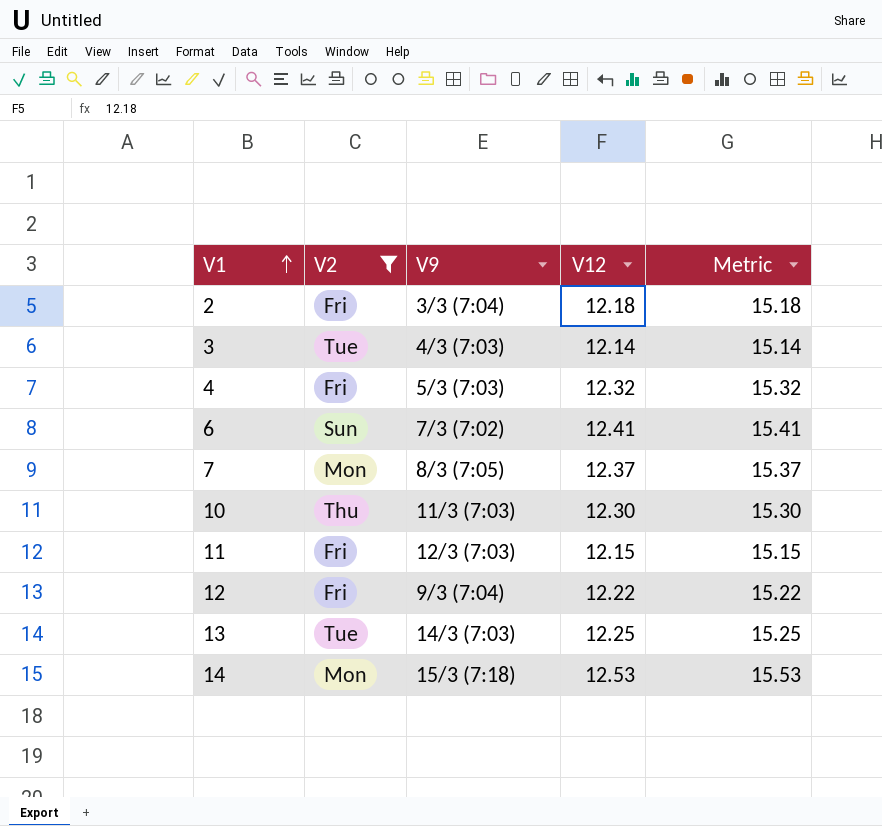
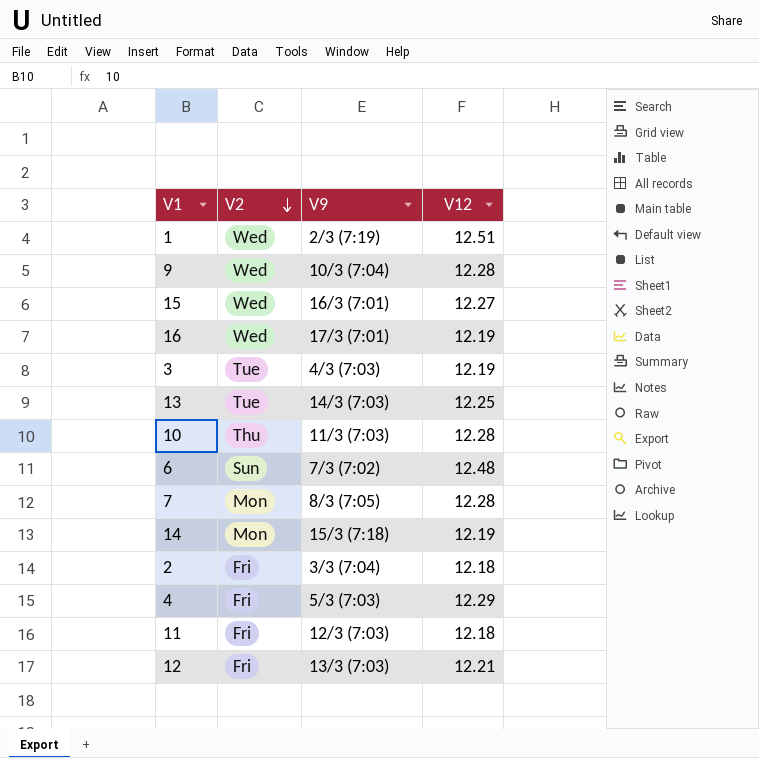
filter: V2 != Wed -> none
row order: V1 ascending -> V2 descending
column Metric | formula: [V12] + 3 -> none
3 | V12: 12.14 -> 12.19
10 | V12: 12.30 -> 12.28
6 | V12: 12.41 -> 12.48
7 | V12: 12.37 -> 12.28
14 | V12: 12.53 -> 12.19
4 | V12: 12.32 -> 12.29
11 | V12: 12.15 -> 12.18
12 | V9: 9/3 (7:04) -> 13/3 (7:03)
12 | V12: 12.22 -> 12.21

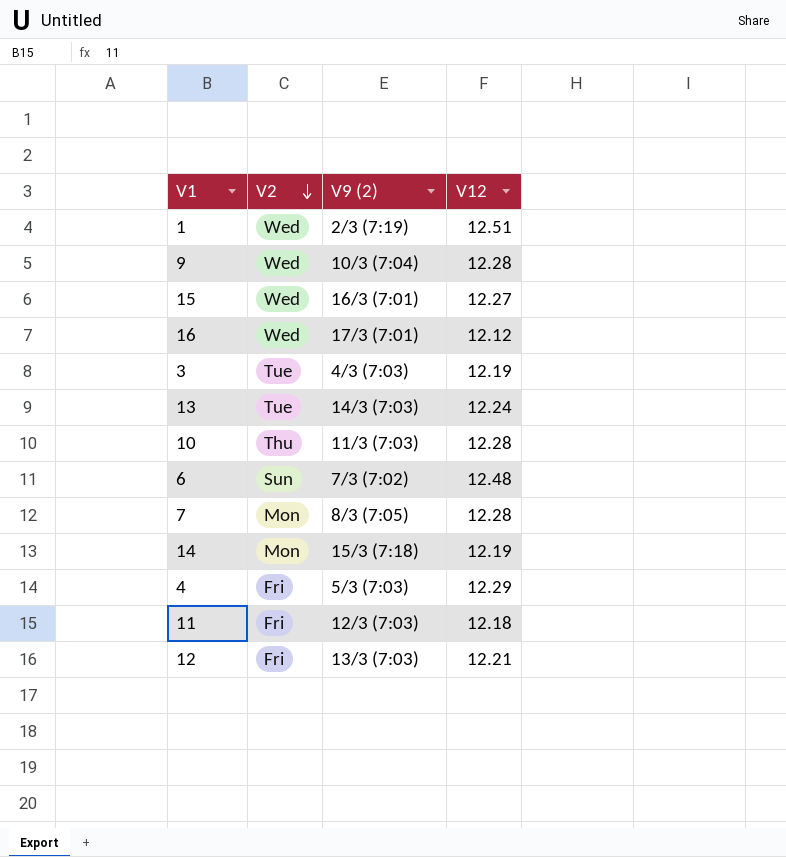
column name: V9 -> V9 (2)
row 2: Fri | 3/3 (7:04) | 12.18 -> none
16 | V12: 12.19 -> 12.12
13 | V12: 12.25 -> 12.24

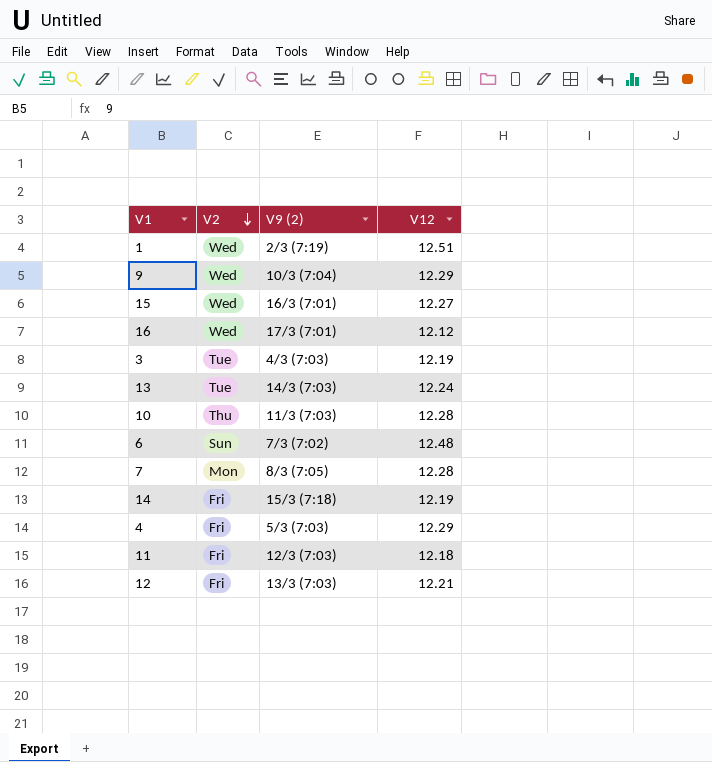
9 | V12: 12.28 -> 12.29
14 | V2: Mon -> Fri

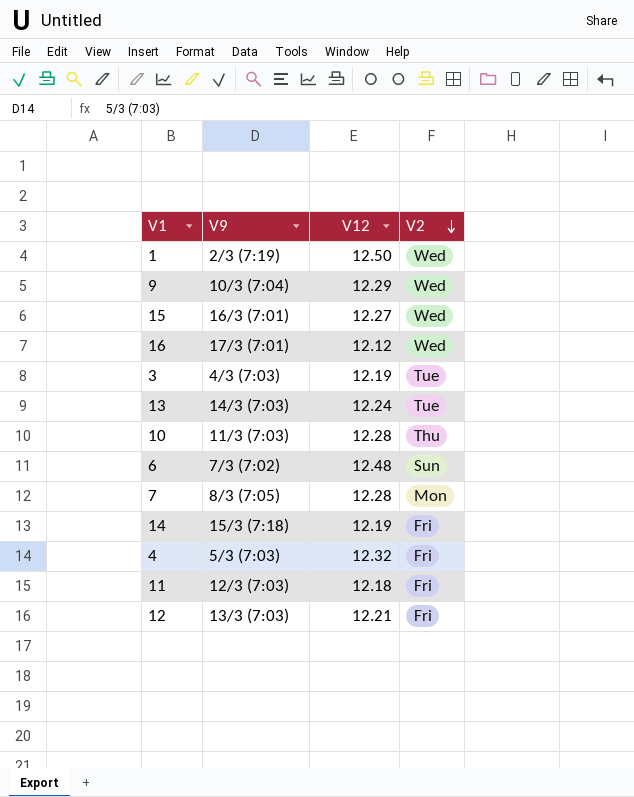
column name: V9 (2) -> V9
column V2 | position: 2 -> 4
1 | V12: 12.51 -> 12.50
4 | V12: 12.29 -> 12.32

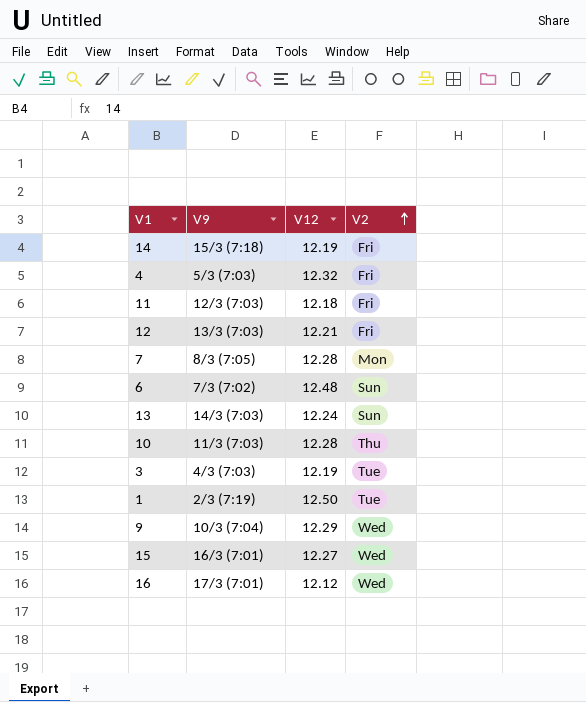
row order: V2 descending -> V2 ascending
13 | V2: Tue -> Sun
1 | V2: Wed -> Tue

